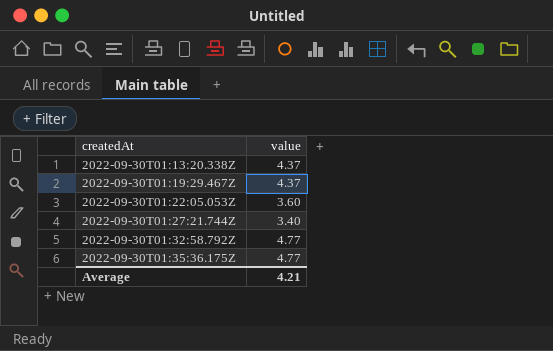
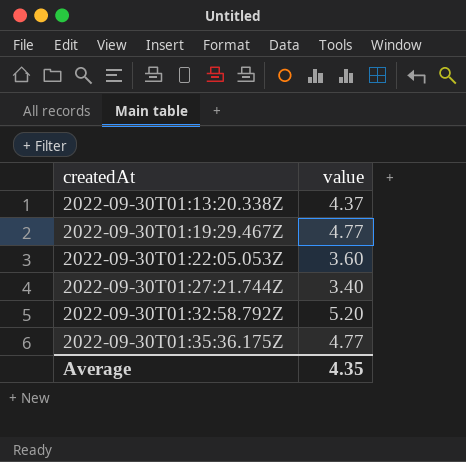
2022-09-30T01:19:29.467Z | value: 4.37 -> 4.77
2022-09-30T01:32:58.792Z | value: 4.77 -> 5.20
Average | value: 4.21 -> 4.35

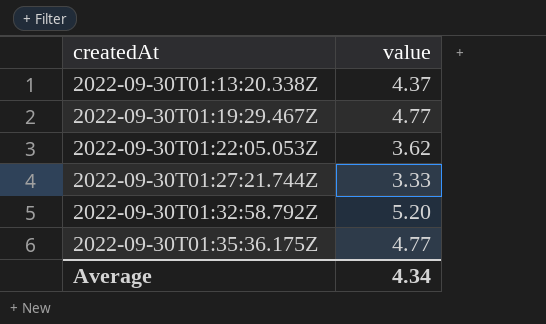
2022-09-30T01:22:05.053Z | value: 3.60 -> 3.62
2022-09-30T01:27:21.744Z | value: 3.40 -> 3.33
Average | value: 4.35 -> 4.34

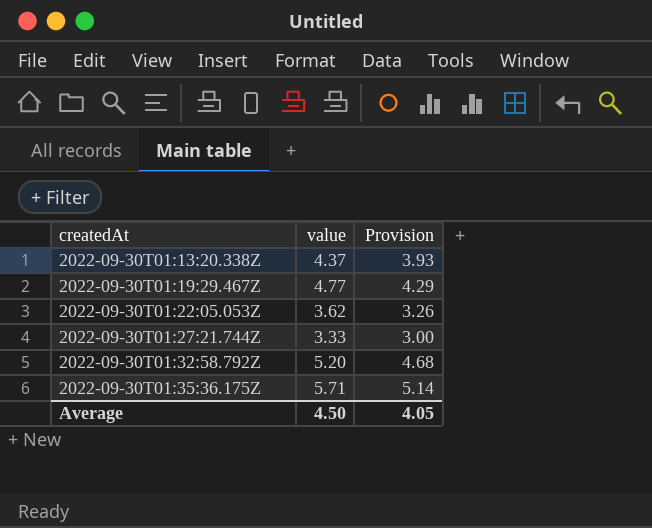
column Provision | formula: none -> [value] * 0.9
2022-09-30T01:35:36.175Z | value: 4.77 -> 5.71
Average | value: 4.34 -> 4.50

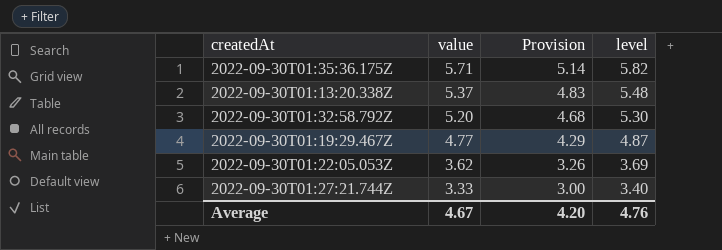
row order: createdAt ascending -> value descending
column level | formula: none -> [value] * 1.02
2022-09-30T01:13:20.338Z | value: 4.37 -> 5.37
2022-09-30T01:13:20.338Z | Provision: 3.93 -> 4.83
Average | value: 4.50 -> 4.67
Average | Provision: 4.05 -> 4.20

